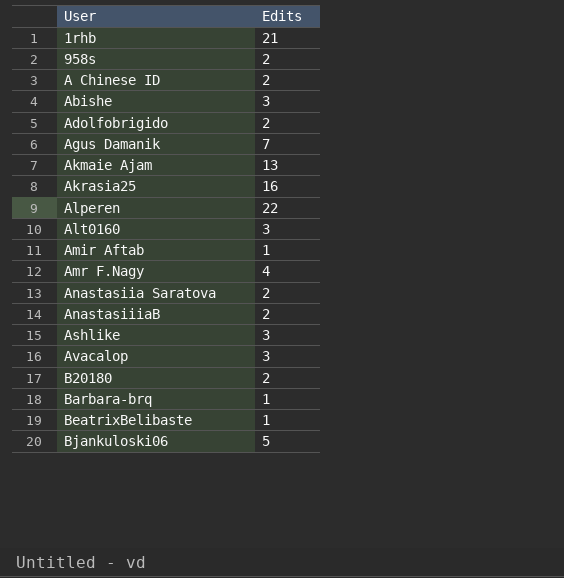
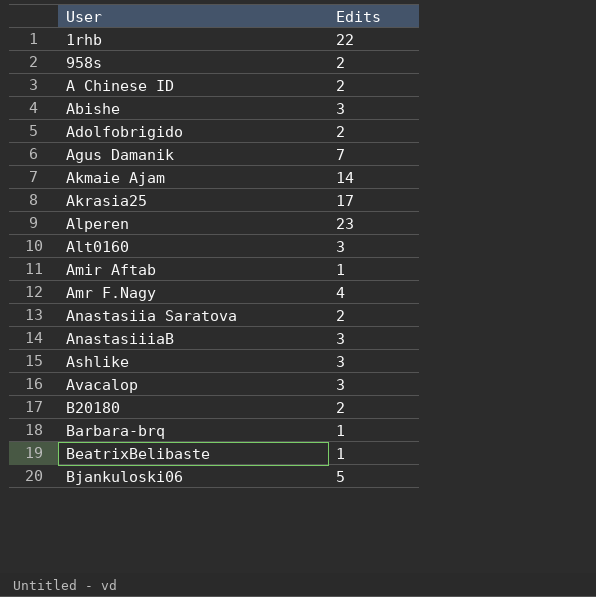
1rhb | Edits: 21 -> 22
Akmaie Ajam | Edits: 13 -> 14
Akrasia25 | Edits: 16 -> 17
Alperen | Edits: 22 -> 23
AnastasiiiaB | Edits: 2 -> 3

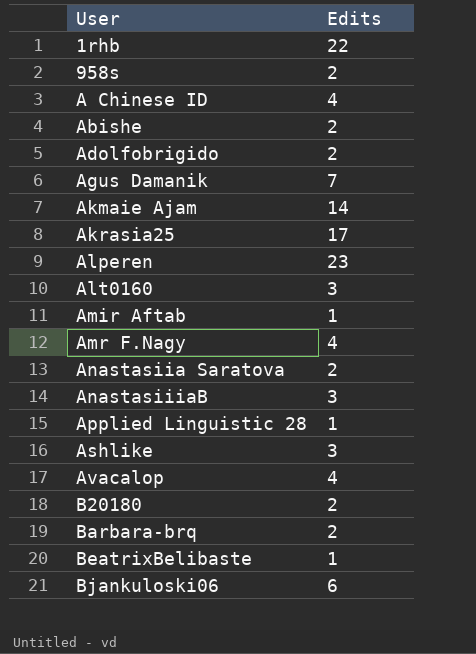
A Chinese ID | Edits: 2 -> 4
Abishe | Edits: 3 -> 2
row Applied Linguistic 28: none -> 1
Avacalop | Edits: 3 -> 4
Barbara-brq | Edits: 1 -> 2
Bjankuloski06 | Edits: 5 -> 6

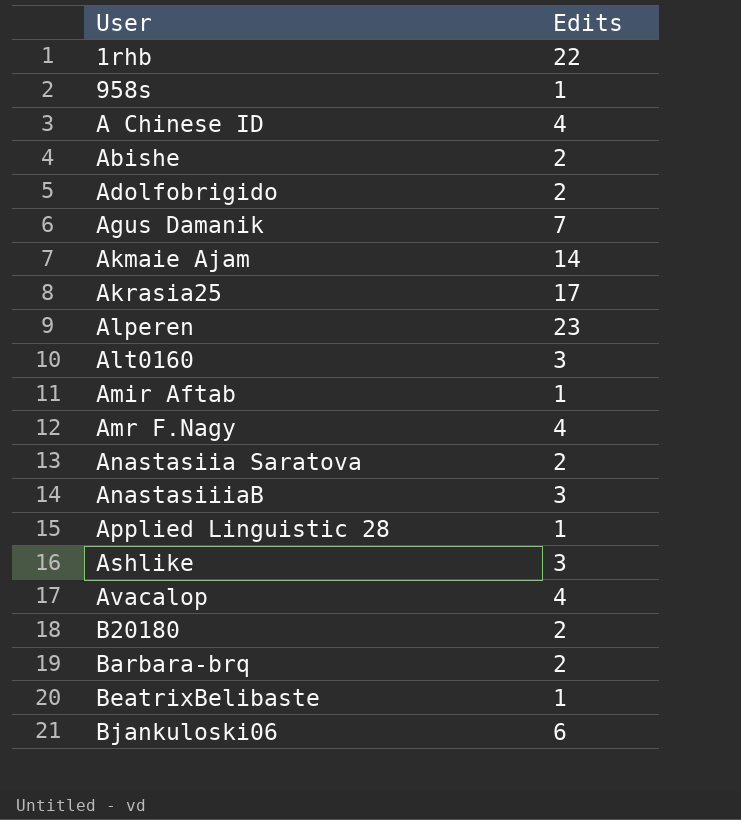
958s | Edits: 2 -> 1

